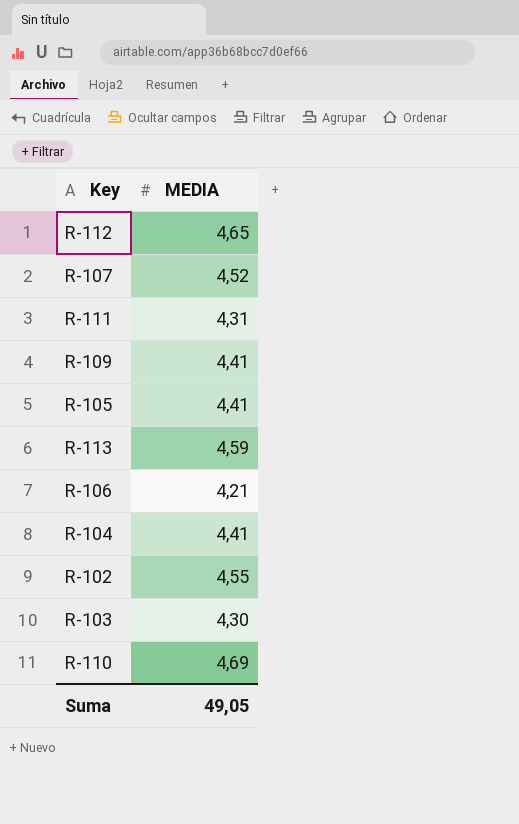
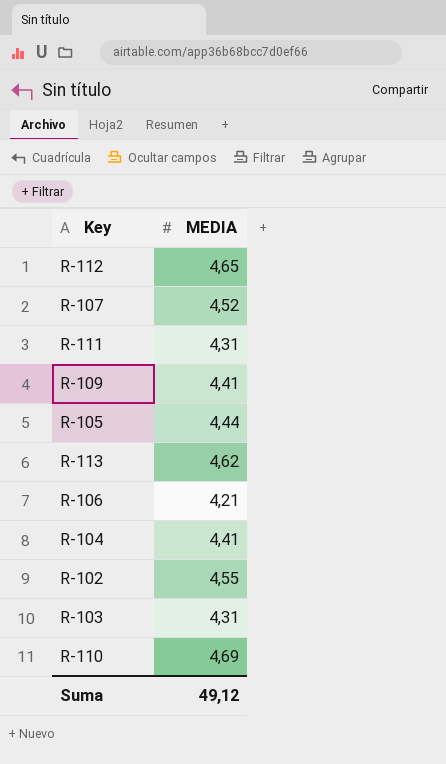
R-105 | MEDIA: 4,41 -> 4,44
R-113 | MEDIA: 4,59 -> 4,62
R-103 | MEDIA: 4,30 -> 4,31
Suma | MEDIA: 49,05 -> 49,12

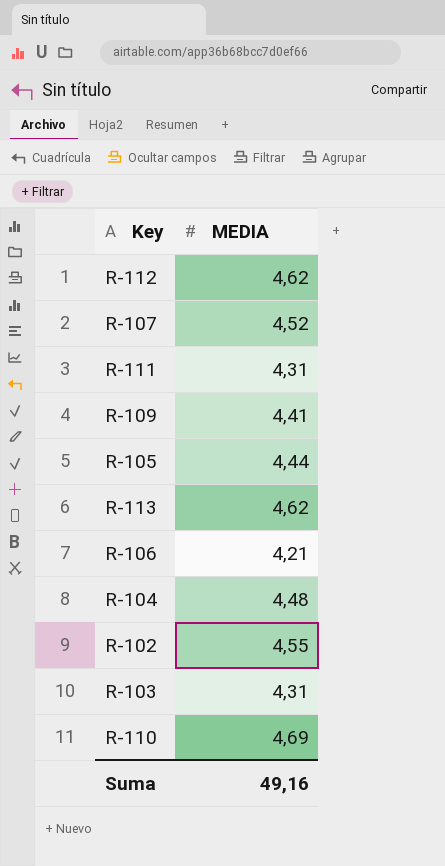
R-112 | MEDIA: 4,65 -> 4,62
R-104 | MEDIA: 4,41 -> 4,48
Suma | MEDIA: 49,12 -> 49,16

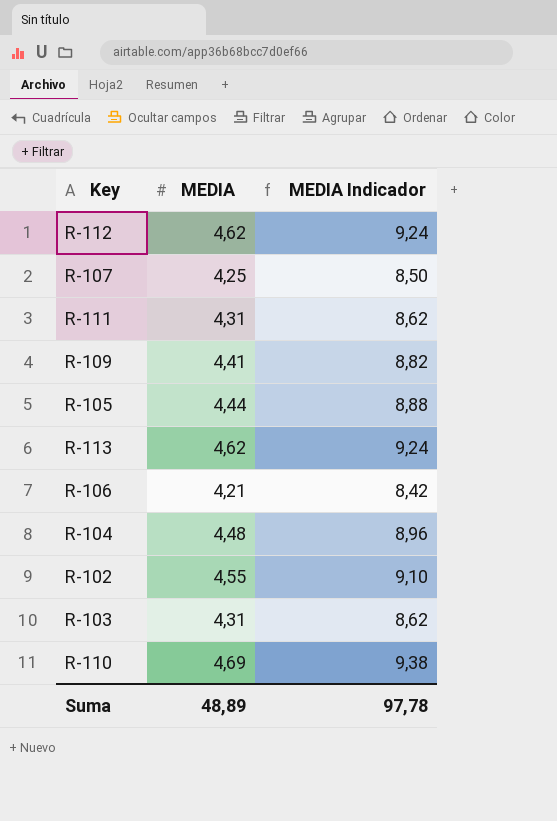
column MEDIA Indicador | formula: none -> [MEDIA] * 2
R-107 | MEDIA: 4,52 -> 4,25
Suma | MEDIA: 49,16 -> 48,89

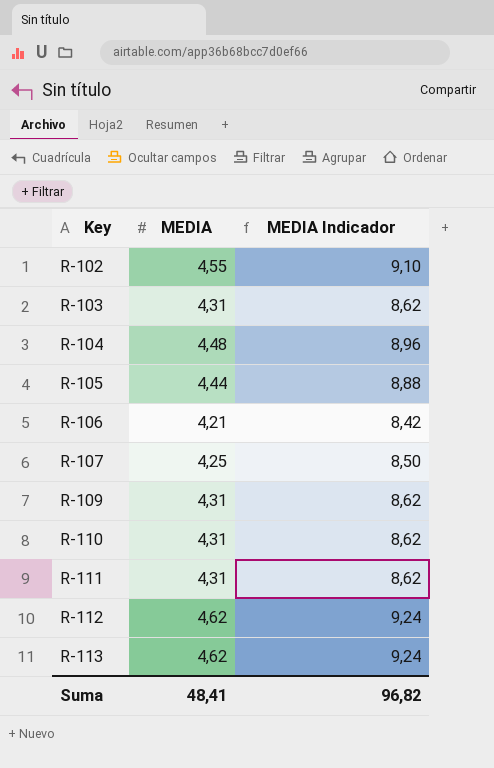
row order: none -> Key ascending
R-109 | MEDIA: 4,41 -> 4,31
R-109 | MEDIA Indicador: 8,82 -> 8,62
R-110 | MEDIA: 4,69 -> 4,31
R-110 | MEDIA Indicador: 9,38 -> 8,62
Suma | MEDIA: 48,89 -> 48,41
Suma | MEDIA Indicador: 97,78 -> 96,82

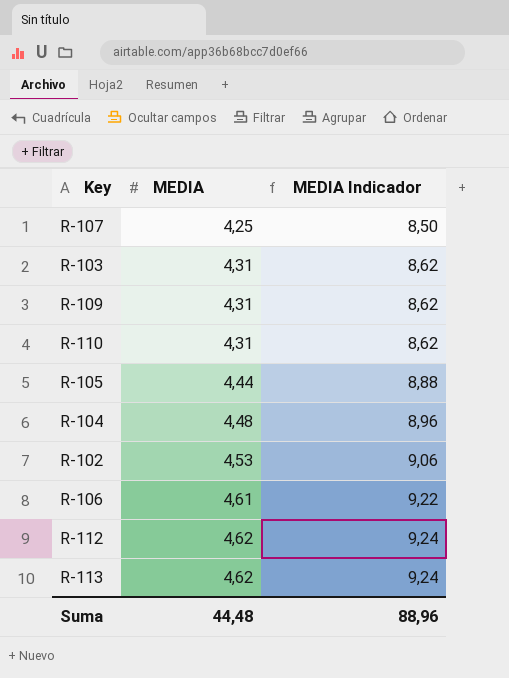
row order: Key ascending -> MEDIA ascending
row R-111: 4,31 | 8,62 -> none
R-102 | MEDIA: 4,55 -> 4,53
R-102 | MEDIA Indicador: 9,10 -> 9,06
R-106 | MEDIA: 4,21 -> 4,61
R-106 | MEDIA Indicador: 8,42 -> 9,22
Suma | MEDIA: 48,41 -> 44,48
Suma | MEDIA Indicador: 96,82 -> 88,96

